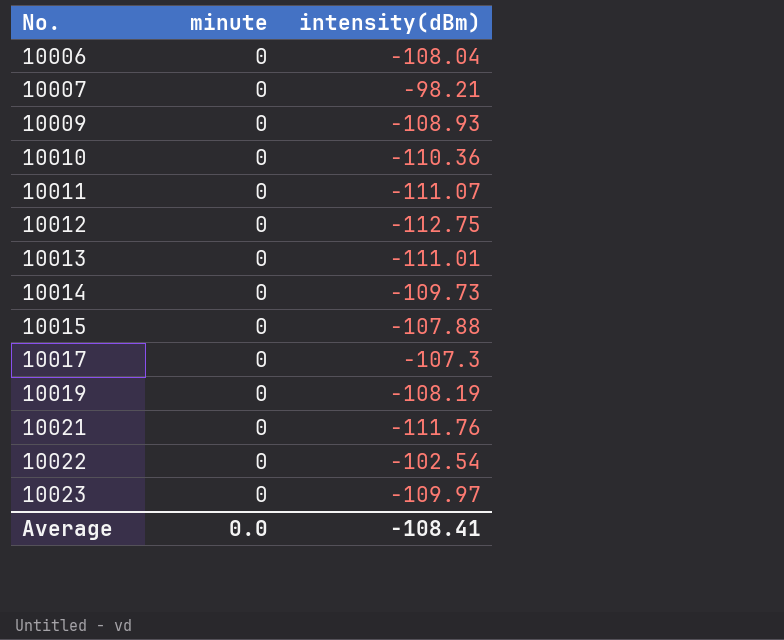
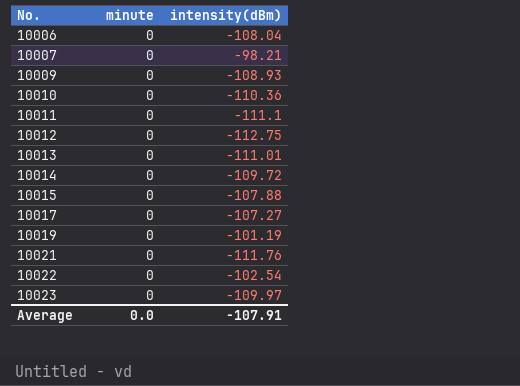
10011 | intensity(dBm): -111.07 -> -111.1
10014 | intensity(dBm): -109.73 -> -109.72
10017 | intensity(dBm): -107.3 -> -107.27
10019 | intensity(dBm): -108.19 -> -101.19
Average | intensity(dBm): -108.41 -> -107.91

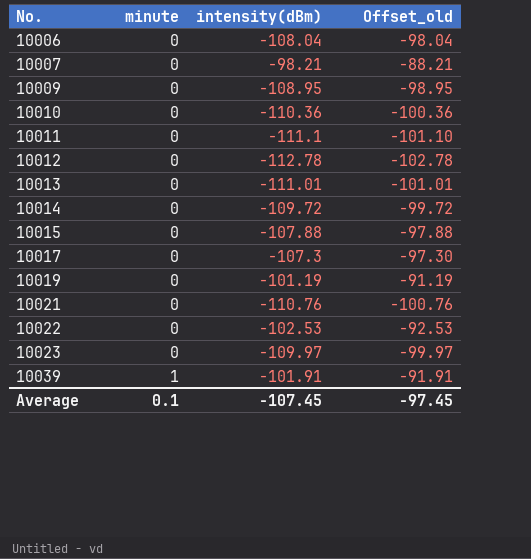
column Offset_old | formula: none -> [intensity(dBm)] + 10
10009 | intensity(dBm): -108.93 -> -108.95
10012 | intensity(dBm): -112.75 -> -112.78
10017 | intensity(dBm): -107.27 -> -107.3
10021 | intensity(dBm): -111.76 -> -110.76
10022 | intensity(dBm): -102.54 -> -102.53
row 10039: none -> 1 | -101.91 | -91.91
Average | minute: 0.0 -> 0.1
Average | intensity(dBm): -107.91 -> -107.45

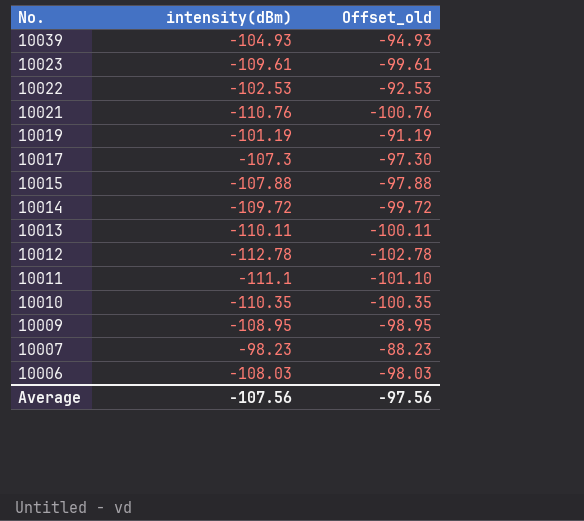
row order: No. ascending -> No. descending
column minute | position: 2 -> none
10039 | intensity(dBm): -101.91 -> -104.93
10039 | Offset_old: -91.91 -> -94.93
10023 | intensity(dBm): -109.97 -> -109.61
10023 | Offset_old: -99.97 -> -99.61
10013 | intensity(dBm): -111.01 -> -110.11
10013 | Offset_old: -101.01 -> -100.11
10010 | intensity(dBm): -110.36 -> -110.35
10010 | Offset_old: -100.36 -> -100.35
10007 | intensity(dBm): -98.21 -> -98.23
10007 | Offset_old: -88.21 -> -88.23
10006 | intensity(dBm): -108.04 -> -108.03
10006 | Offset_old: -98.04 -> -98.03
Average | intensity(dBm): -107.45 -> -107.56
Average | Offset_old: -97.45 -> -97.56

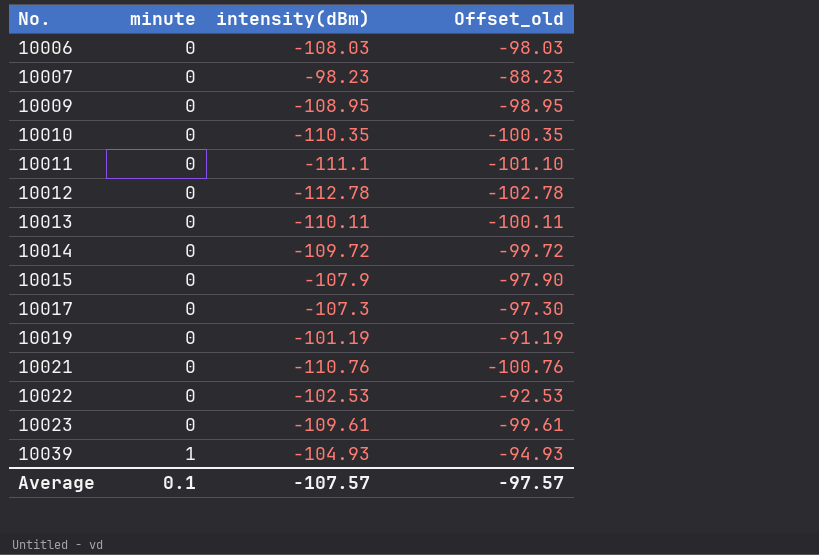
row order: No. descending -> No. ascending
column minute | position: none -> 2
10015 | intensity(dBm): -107.88 -> -107.9
10015 | Offset_old: -97.88 -> -97.90
Average | intensity(dBm): -107.56 -> -107.57
Average | Offset_old: -97.56 -> -97.57

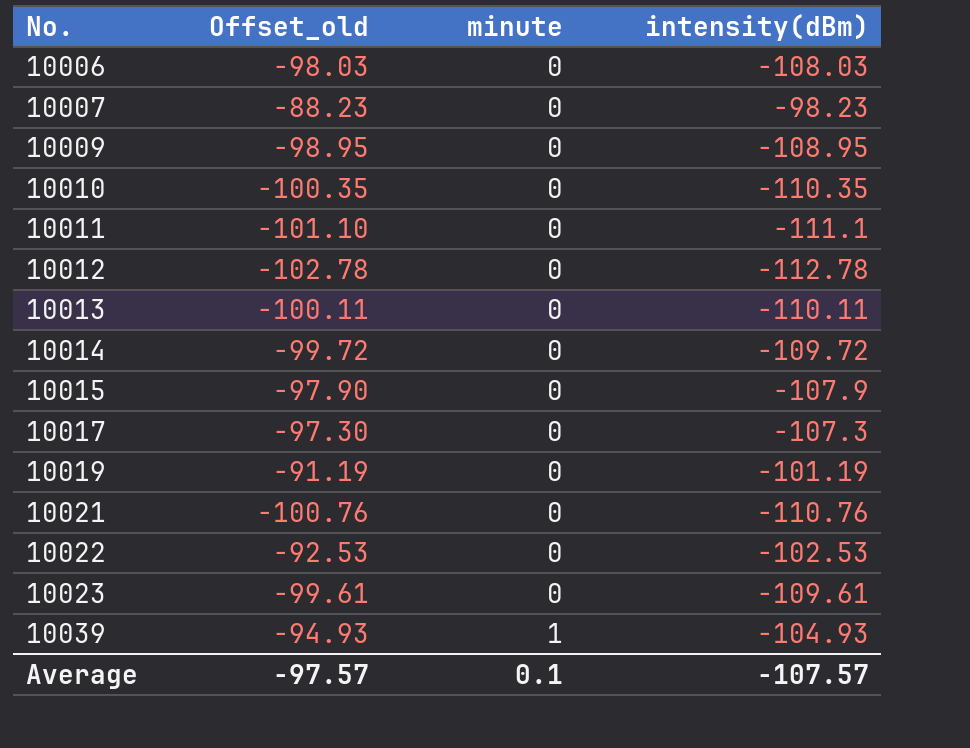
column Offset_old | position: 4 -> 2

